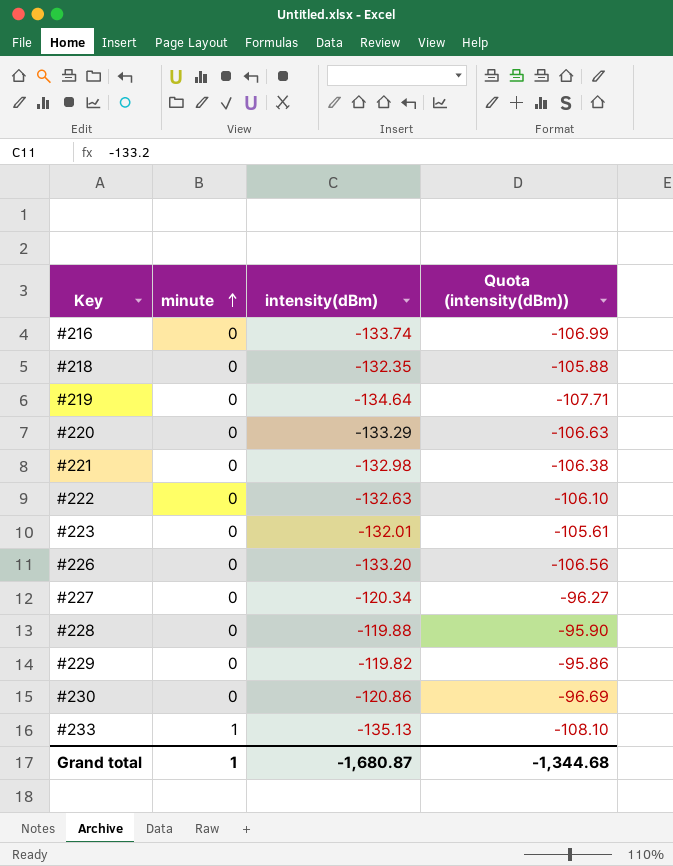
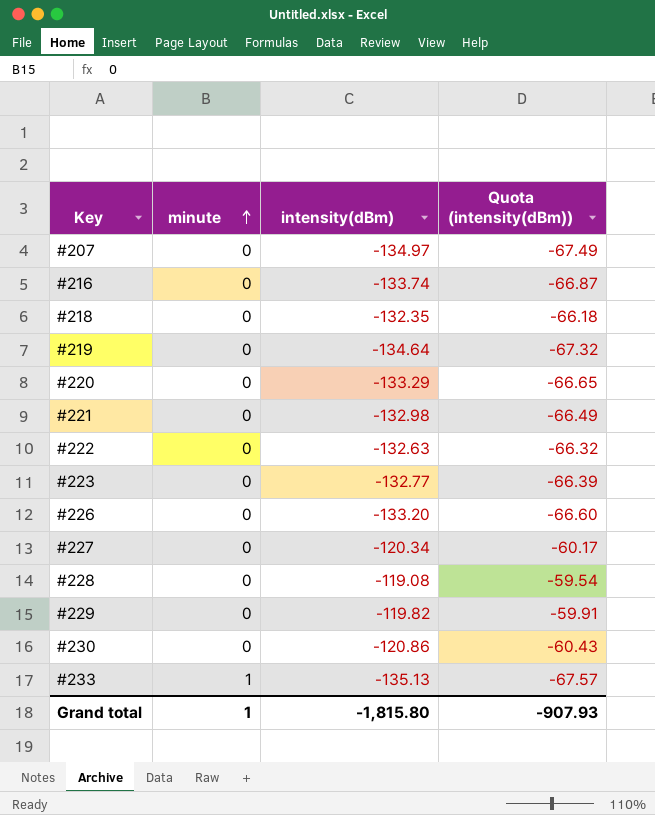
column Quota (intensity(dBm)) | formula: [intensity(dBm)] * 0.8 -> [intensity(dBm)] * 0.5
row #207: none -> 0 | -134.97 | -67.49
#223 | intensity(dBm): -132.01 -> -132.77
#228 | intensity(dBm): -119.88 -> -119.08
Grand total | intensity(dBm): -1,680.87 -> -1,815.80
Grand total | Quota (intensity(dBm)): -1,344.68 -> -907.93

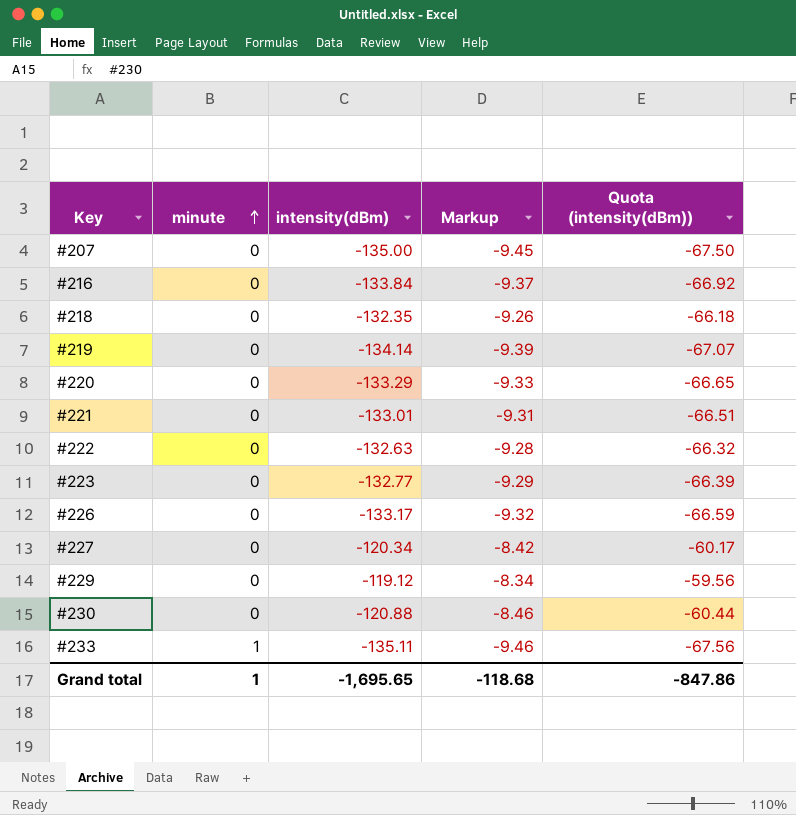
column Markup | formula: none -> [intensity(dBm)] * 0.07
row #228: 0 | -119.08 | -59.54 -> none
#207 | intensity(dBm): -134.97 -> -135.00
#207 | Quota (intensity(dBm)): -67.49 -> -67.50
#216 | intensity(dBm): -133.74 -> -133.84
#216 | Quota (intensity(dBm)): -66.87 -> -66.92
#219 | intensity(dBm): -134.64 -> -134.14
#219 | Quota (intensity(dBm)): -67.32 -> -67.07
#221 | intensity(dBm): -132.98 -> -133.01
#221 | Quota (intensity(dBm)): -66.49 -> -66.51
#226 | intensity(dBm): -133.20 -> -133.17
#226 | Quota (intensity(dBm)): -66.60 -> -66.59
#229 | intensity(dBm): -119.82 -> -119.12
#229 | Quota (intensity(dBm)): -59.91 -> -59.56
#230 | intensity(dBm): -120.86 -> -120.88
#230 | Quota (intensity(dBm)): -60.43 -> -60.44
#233 | intensity(dBm): -135.13 -> -135.11
#233 | Quota (intensity(dBm)): -67.57 -> -67.56
Grand total | intensity(dBm): -1,815.80 -> -1,695.65
Grand total | Quota (intensity(dBm)): -907.93 -> -847.86

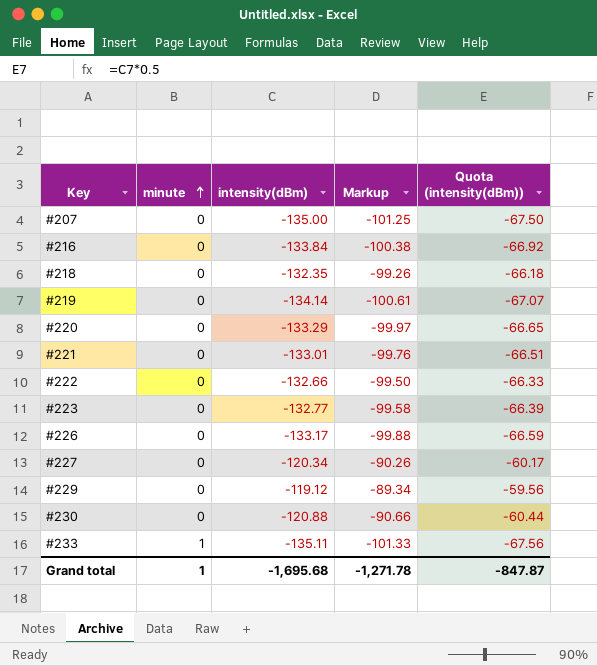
column Markup | formula: [intensity(dBm)] * 0.07 -> [intensity(dBm)] * 0.75
#222 | intensity(dBm): -132.63 -> -132.66
#222 | Quota (intensity(dBm)): -66.32 -> -66.33
Grand total | intensity(dBm): -1,695.65 -> -1,695.68
Grand total | Markup: -118.68 -> -1,271.78
Grand total | Quota (intensity(dBm)): -847.86 -> -847.87

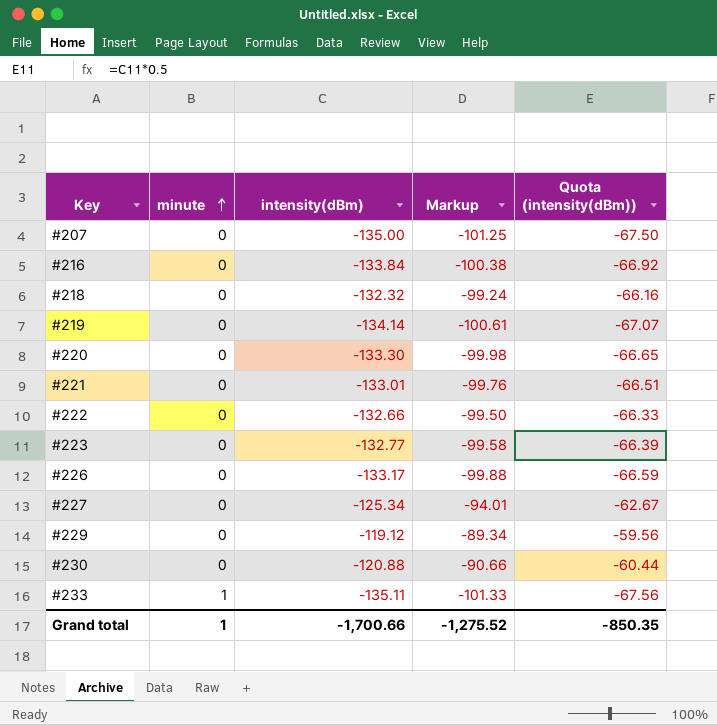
#218 | intensity(dBm): -132.35 -> -132.32
#218 | Markup: -99.26 -> -99.24
#218 | Quota (intensity(dBm)): -66.18 -> -66.16
#220 | intensity(dBm): -133.29 -> -133.30
#220 | Markup: -99.97 -> -99.98
#227 | intensity(dBm): -120.34 -> -125.34
#227 | Markup: -90.26 -> -94.01
#227 | Quota (intensity(dBm)): -60.17 -> -62.67
Grand total | intensity(dBm): -1,695.68 -> -1,700.66
Grand total | Markup: -1,271.78 -> -1,275.52
Grand total | Quota (intensity(dBm)): -847.87 -> -850.35

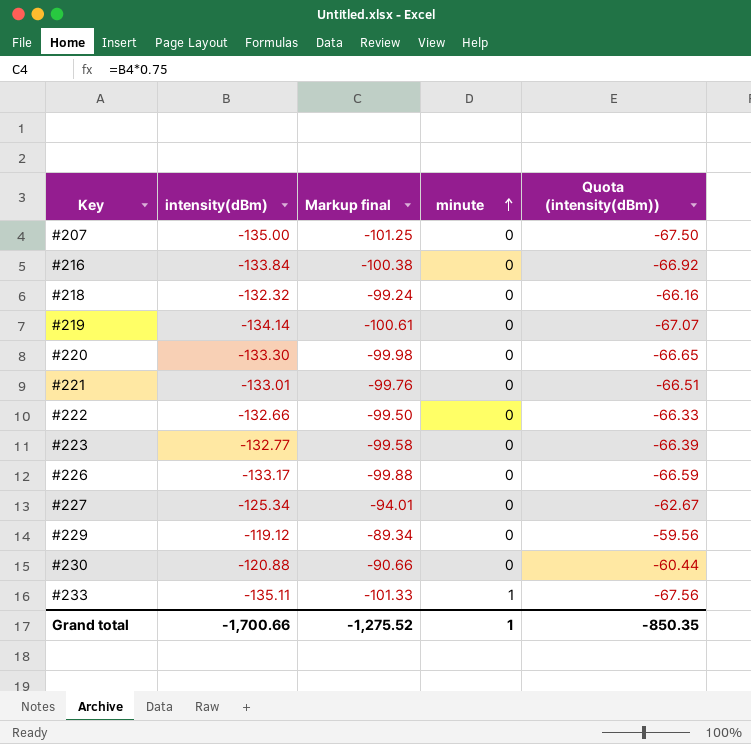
column name: Markup -> Markup final
column minute | position: 2 -> 4

